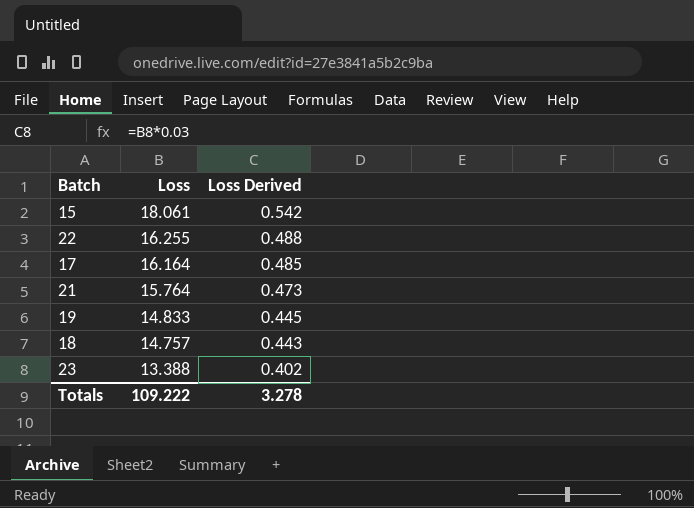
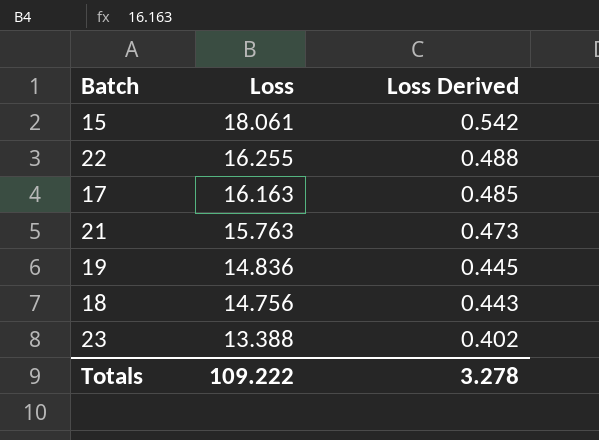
17 | Loss: 16.164 -> 16.163
21 | Loss: 15.764 -> 15.763
19 | Loss: 14.833 -> 14.836
18 | Loss: 14.757 -> 14.756

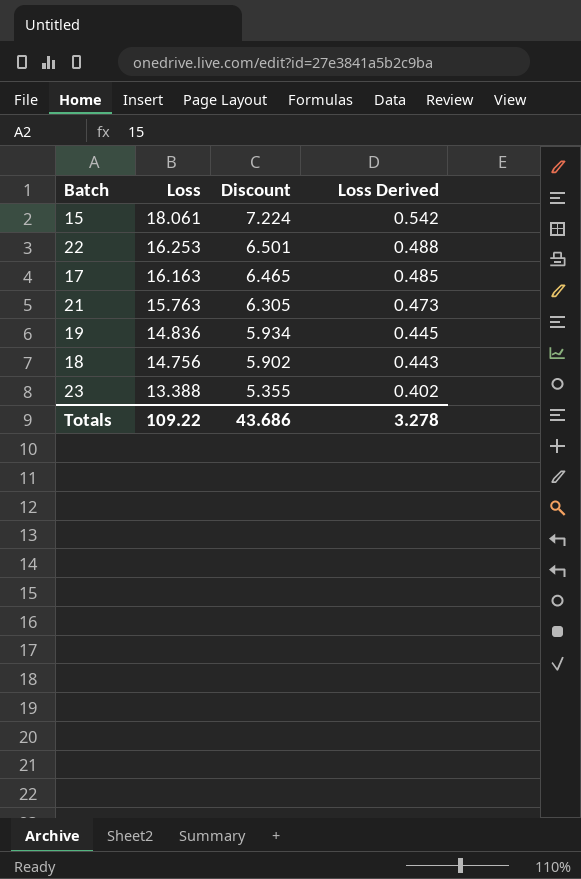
column Discount | formula: none -> [Loss] * 0.4
22 | Loss: 16.255 -> 16.253
Totals | Loss: 109.222 -> 109.22

